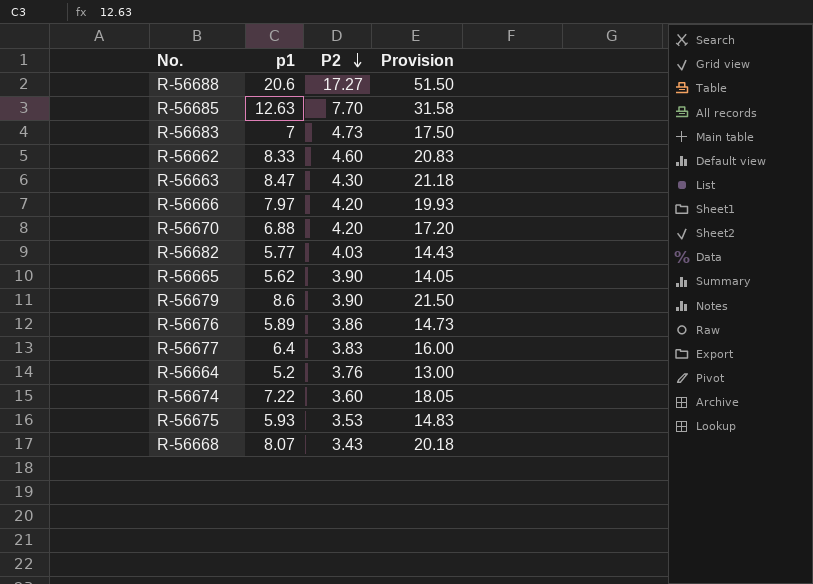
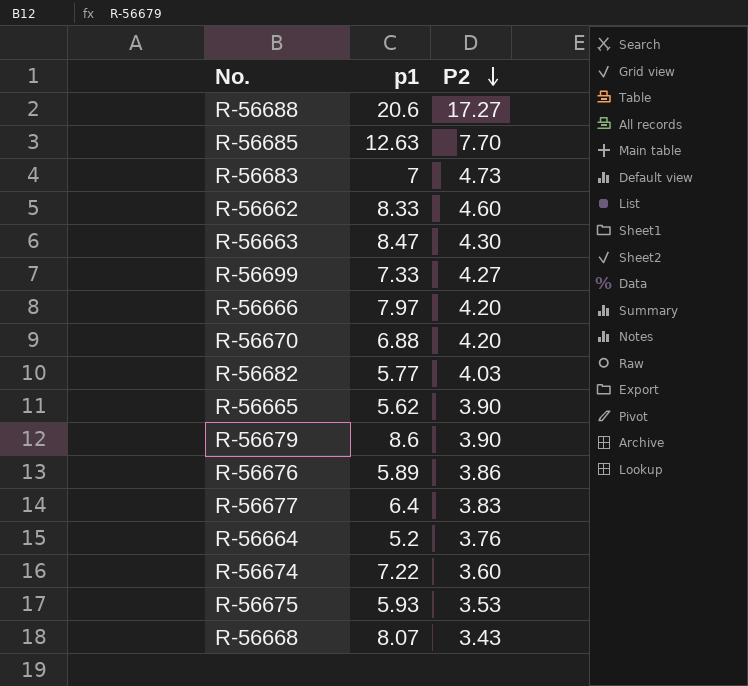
column Provision | formula: [p1] * 2.5 -> none
row R-56699: none -> 7.33 | 4.27

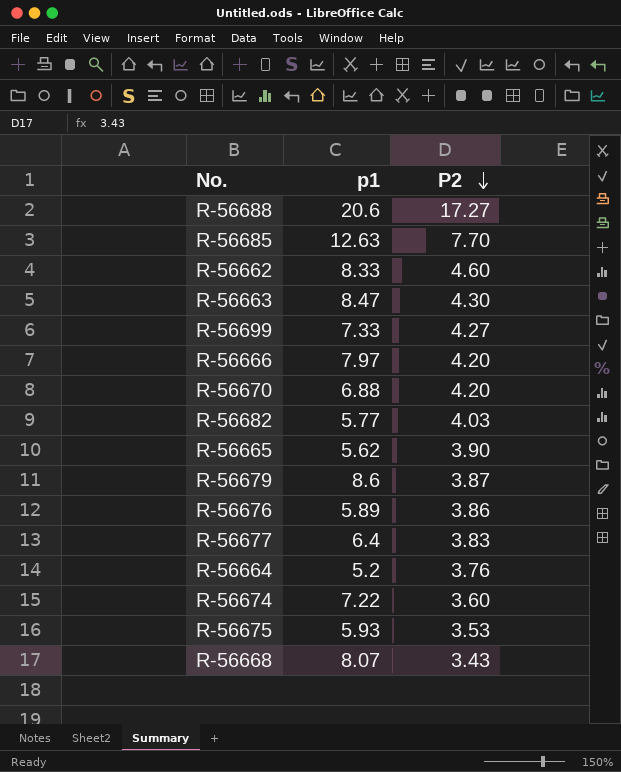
row R-56683: 7 | 4.73 -> none
R-56679 | P2: 3.90 -> 3.87

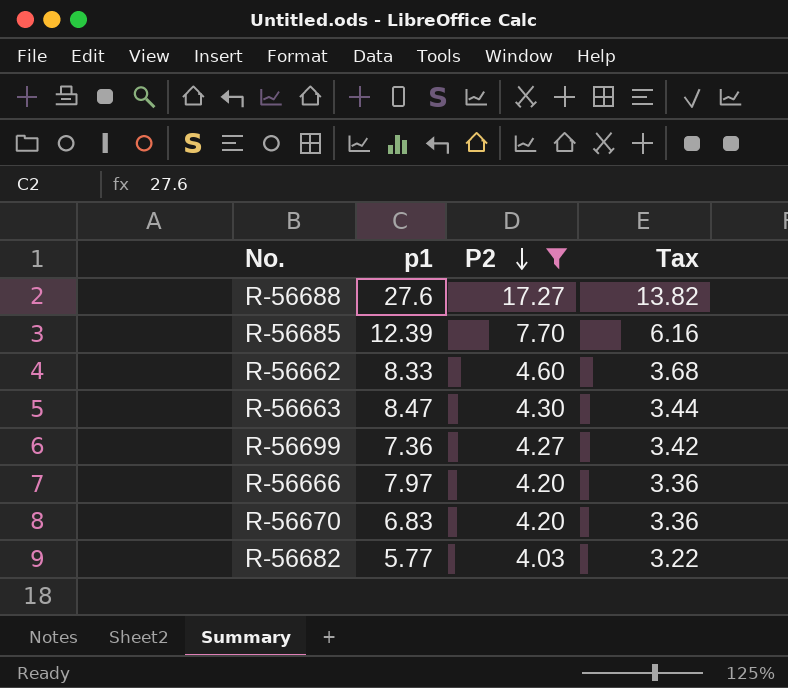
filter: none -> P2 >= 4.03
column Tax | formula: none -> [P2] * 0.8
R-56688 | p1: 20.6 -> 27.6
R-56685 | p1: 12.63 -> 12.39
R-56699 | p1: 7.33 -> 7.36
R-56670 | p1: 6.88 -> 6.83

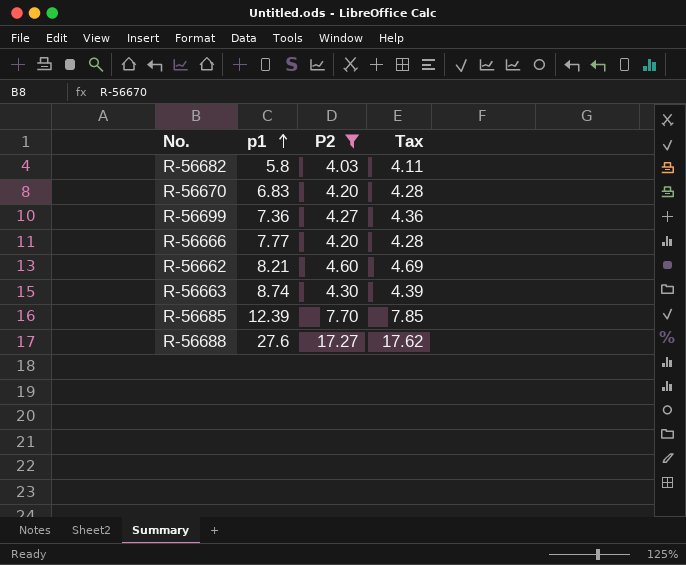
row order: P2 descending -> p1 ascending
column Tax | formula: [P2] * 0.8 -> [P2] * 1.02
R-56682 | p1: 5.77 -> 5.8
R-56666 | p1: 7.97 -> 7.77
R-56662 | p1: 8.33 -> 8.21
R-56663 | p1: 8.47 -> 8.74

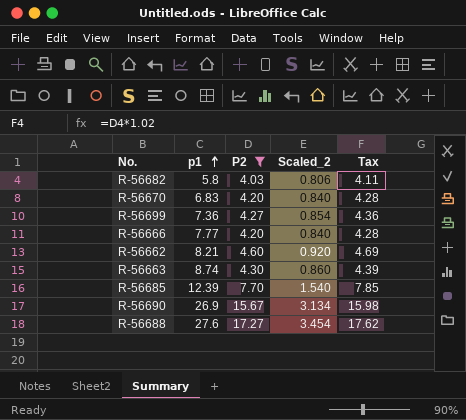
column Scaled_2 | formula: none -> [P2] * 0.2
row R-56690: none -> 26.9 | 15.67 | 3.134 | 15.98

